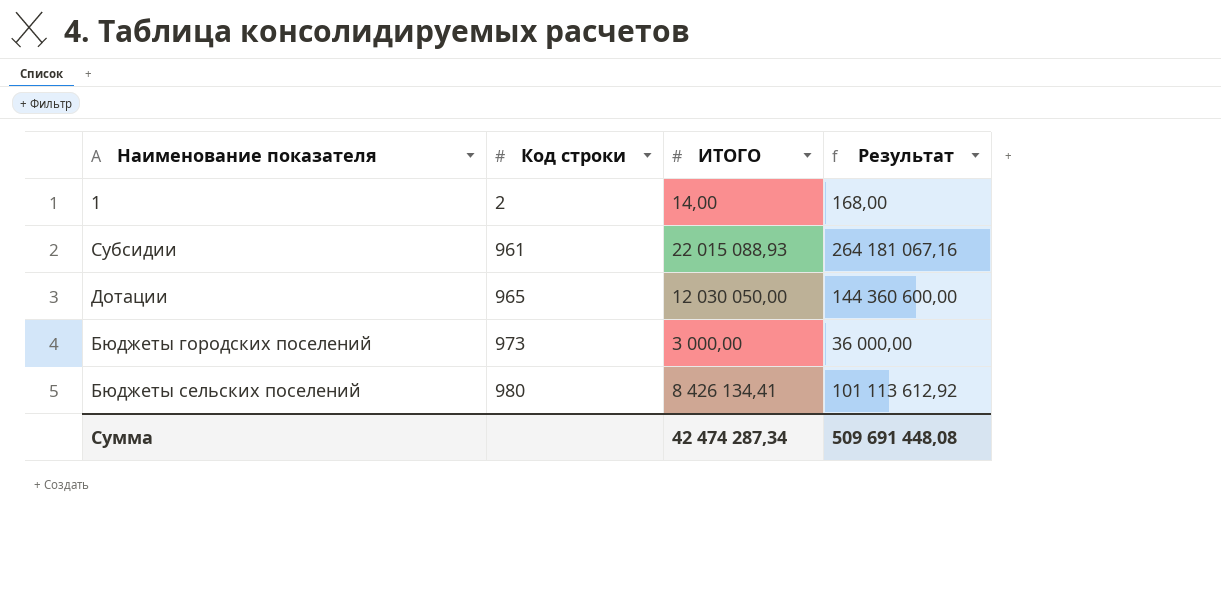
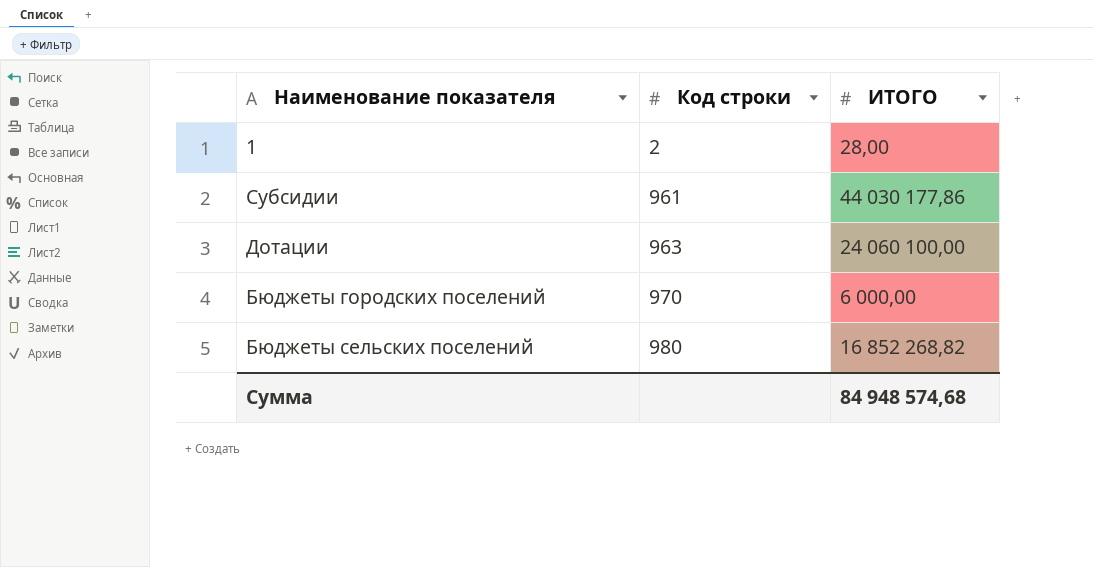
column Результат | formula: [ИТОГО] * 12 -> none
1 | ИТОГО: 14,00 -> 28,00
Субсидии | ИТОГО: 22 015 088,93 -> 44 030 177,86
Дотации | Код строки: 965 -> 963
Дотации | ИТОГО: 12 030 050,00 -> 24 060 100,00
Бюджеты городских поселений | Код строки: 973 -> 970
Бюджеты городских поселений | ИТОГО: 3 000,00 -> 6 000,00
Бюджеты сельских поселений | ИТОГО: 8 426 134,41 -> 16 852 268,82
Сумма | ИТОГО: 42 474 287,34 -> 84 948 574,68

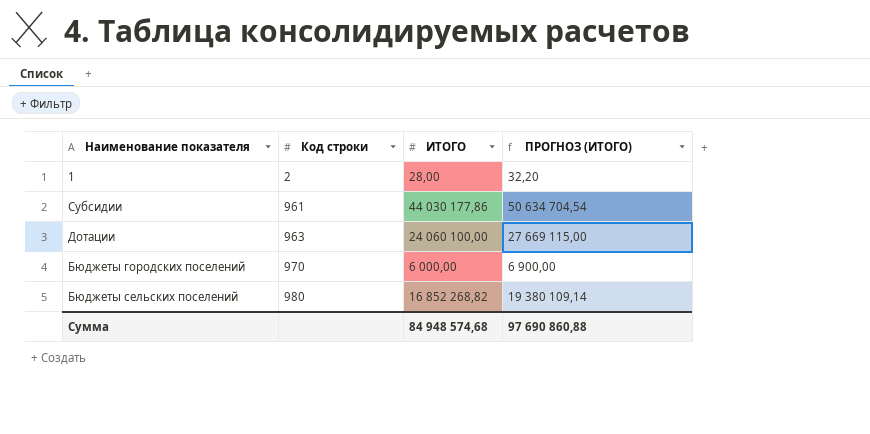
column ПРОГНОЗ (ИТОГО) | formula: none -> [ИТОГО] * 1,15

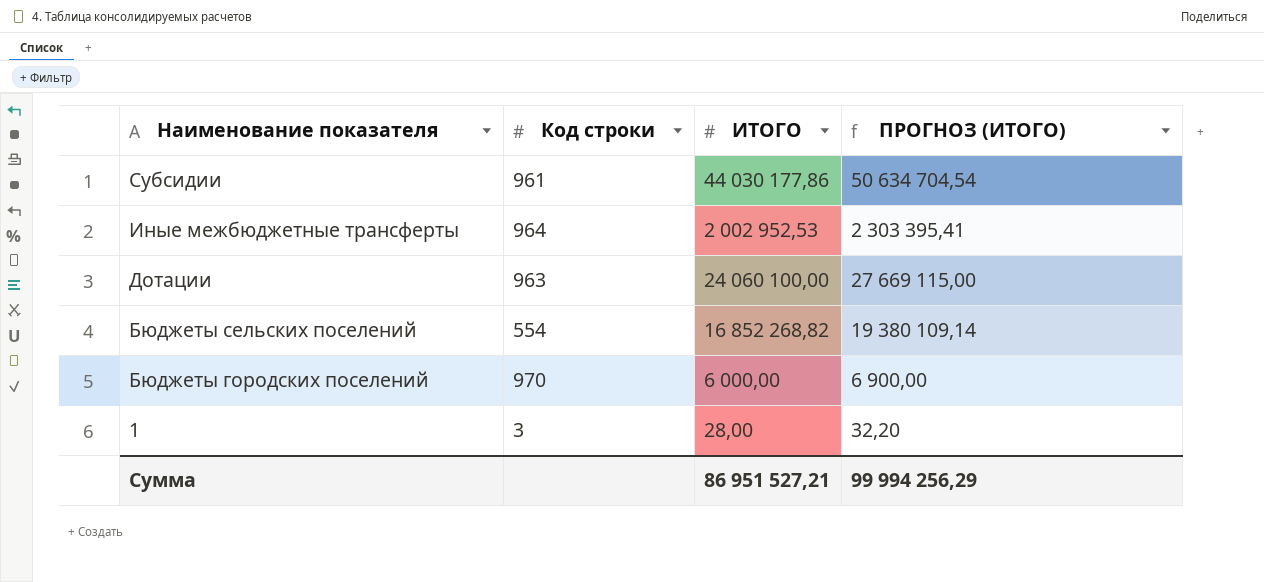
row order: Код строки ascending -> Наименование показателя descending
row Иные межбюджетные трансферты: none -> 964 | 2 002 952,53 | 2 303 395,41
Бюджеты сельских поселений | Код строки: 980 -> 554
1 | Код строки: 2 -> 3
Сумма | ИТОГО: 84 948 574,68 -> 86 951 527,21
Сумма | ПРОГНОЗ (ИТОГО): 97 690 860,88 -> 99 994 256,29

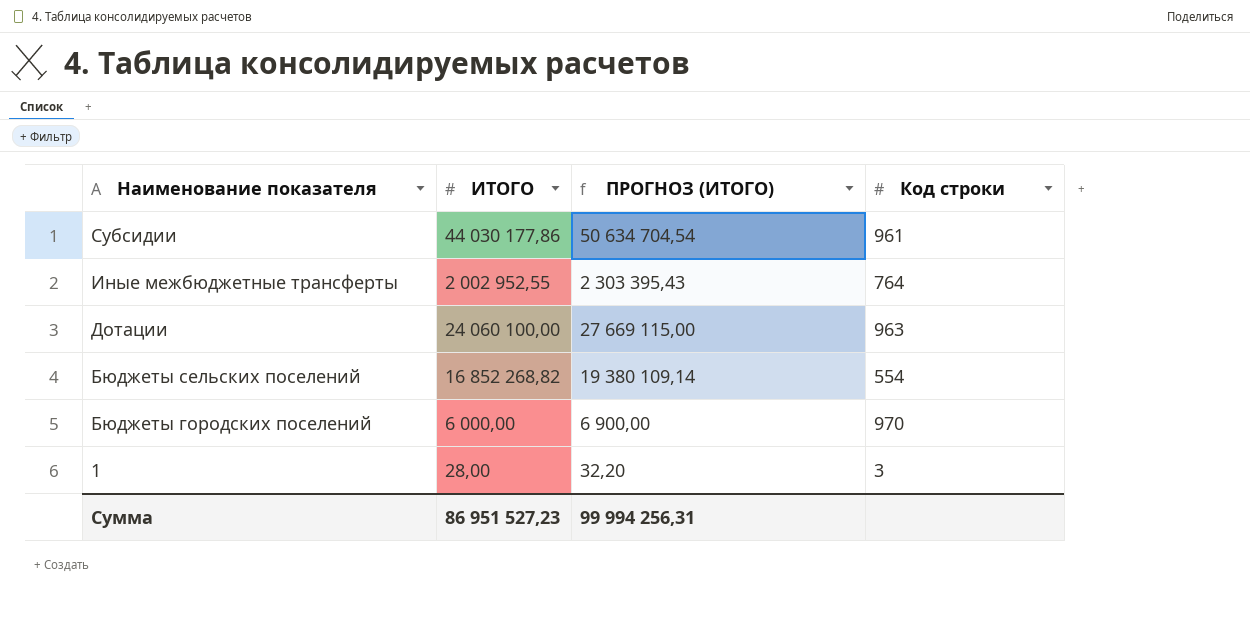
column Код строки | position: 2 -> 4
Иные межбюджетные трансферты | ИТОГО: 2 002 952,53 -> 2 002 952,55
Иные межбюджетные трансферты | ПРОГНОЗ (ИТОГО): 2 303 395,41 -> 2 303 395,43
Иные межбюджетные трансферты | Код строки: 964 -> 764
Сумма | ИТОГО: 86 951 527,21 -> 86 951 527,23
Сумма | ПРОГНОЗ (ИТОГО): 99 994 256,29 -> 99 994 256,31

